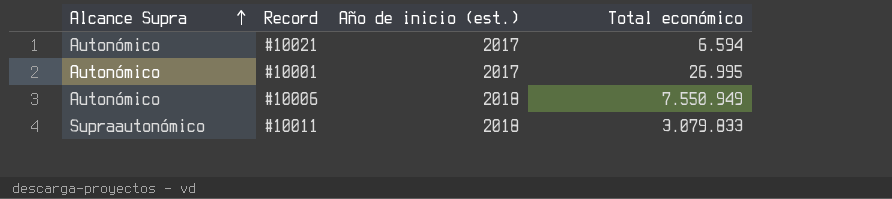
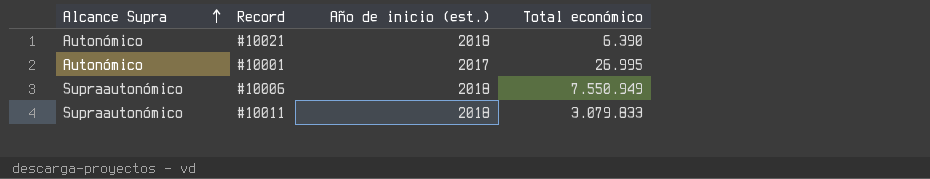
#10021 | Año de inicio (est.): 2017 -> 2018
#10021 | Total económico: 6.594 -> 6.390
#10006 | Alcance Supra: Autonómico -> Supraautonómico

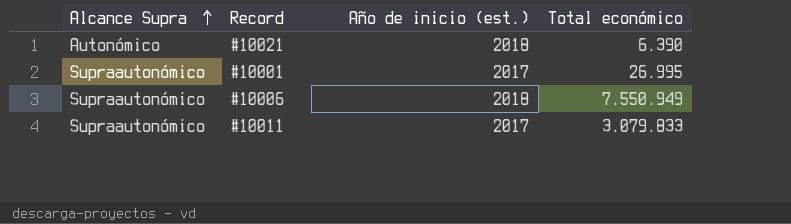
#10001 | Alcance Supra: Autonómico -> Supraautonómico
#10011 | Año de inicio (est.): 2018 -> 2017

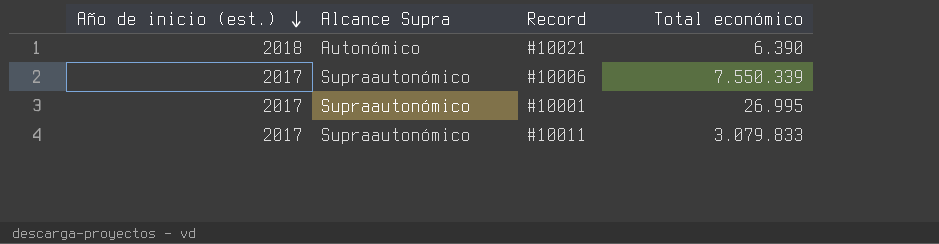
row order: Alcance Supra ascending -> Año de inicio (est.) descending
column Año de inicio (est.) | position: 3 -> 1
#10006 | Año de inicio (est.): 2018 -> 2017
#10006 | Total económico: 7.550.949 -> 7.550.339

